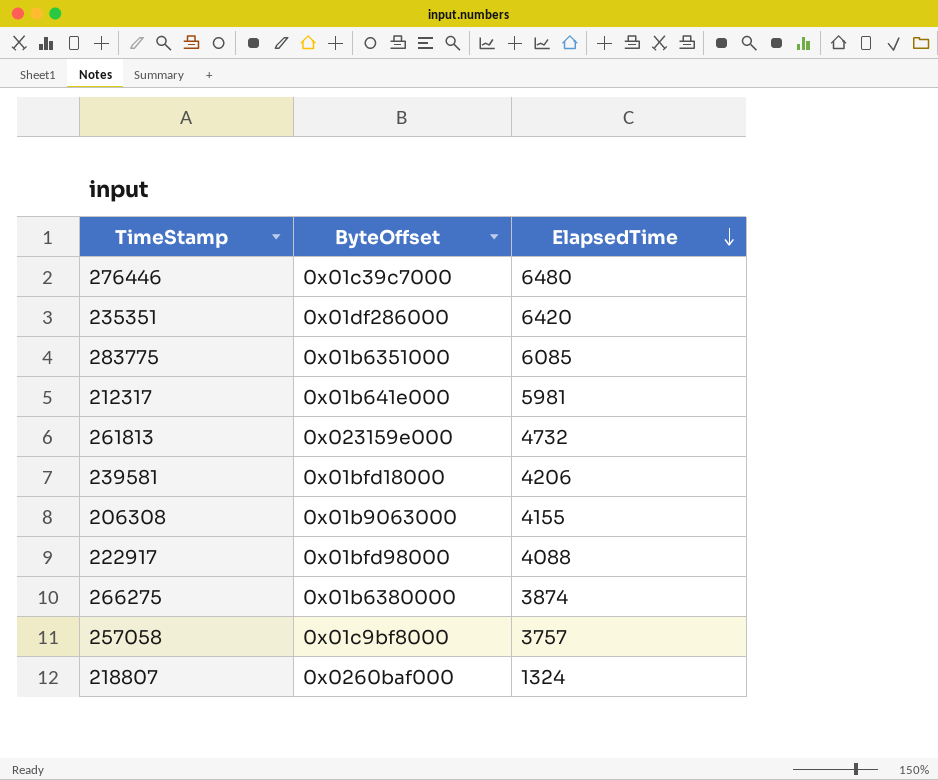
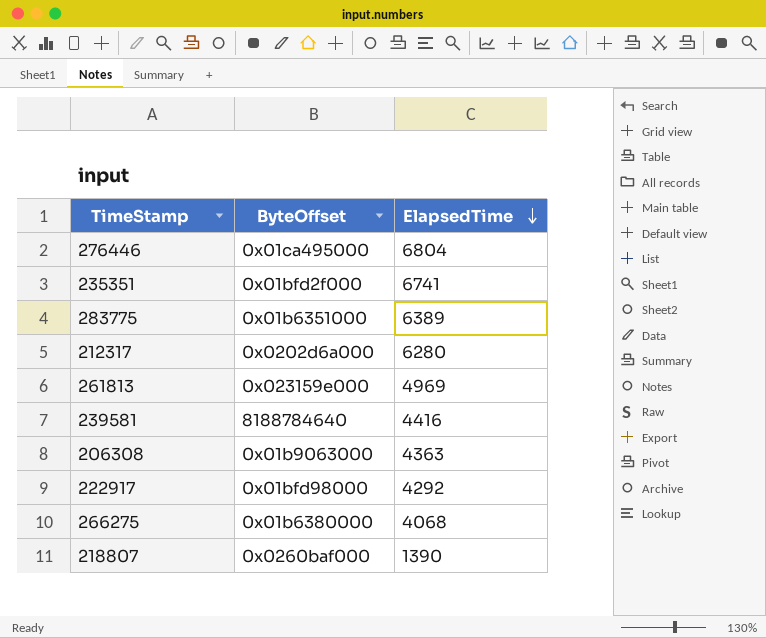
row 257058: 0x01c9bf8000 | 3757 -> none
276446 | ByteOffset: 0x01c39c7000 -> 0x01ca495000
276446 | ElapsedTime: 6480 -> 6804
235351 | ByteOffset: 0x01df286000 -> 0x01bfd2f000
235351 | ElapsedTime: 6420 -> 6741
283775 | ElapsedTime: 6085 -> 6389
212317 | ByteOffset: 0x01b641e000 -> 0x0202d6a000
212317 | ElapsedTime: 5981 -> 6280
261813 | ElapsedTime: 4732 -> 4969
239581 | ByteOffset: 0x01bfd18000 -> 8188784640
239581 | ElapsedTime: 4206 -> 4416
206308 | ElapsedTime: 4155 -> 4363
222917 | ElapsedTime: 4088 -> 4292
266275 | ElapsedTime: 3874 -> 4068
218807 | ElapsedTime: 1324 -> 1390

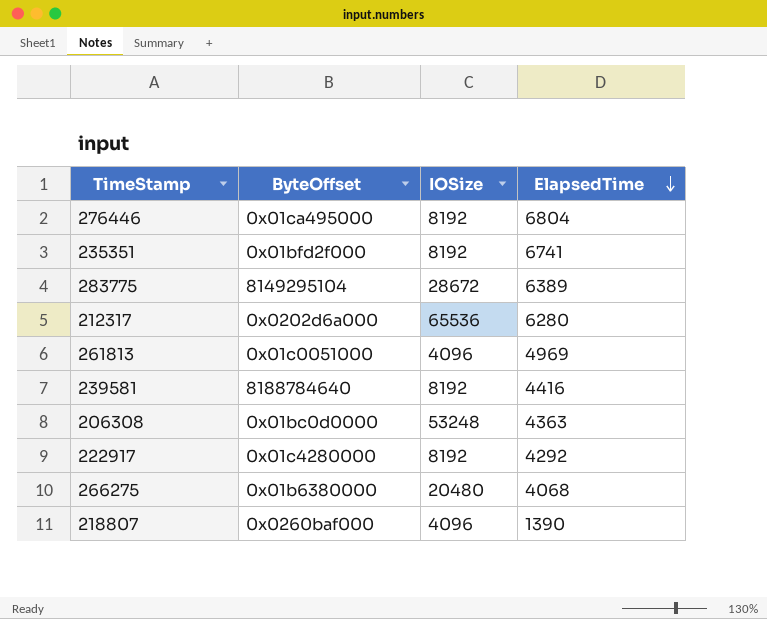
column IOSize | position: none -> 3
283775 | ByteOffset: 0x01b6351000 -> 8149295104
261813 | ByteOffset: 0x023159e000 -> 0x01c0051000
206308 | ByteOffset: 0x01b9063000 -> 0x01bc0d0000
222917 | ByteOffset: 0x01bfd98000 -> 0x01c4280000

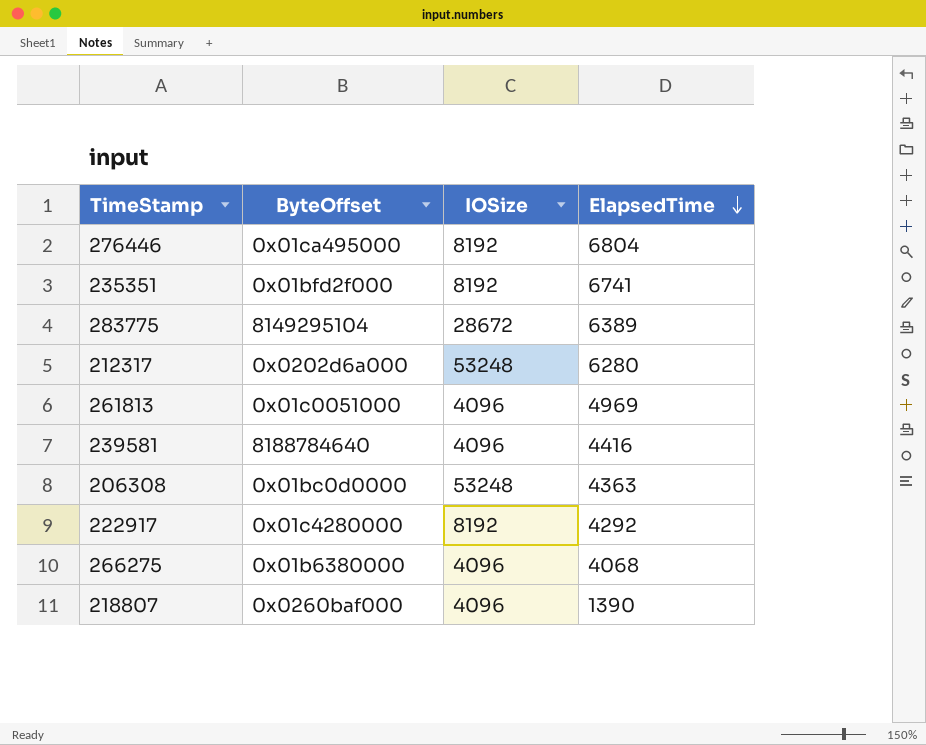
212317 | IOSize: 65536 -> 53248
239581 | IOSize: 8192 -> 4096
266275 | IOSize: 20480 -> 4096

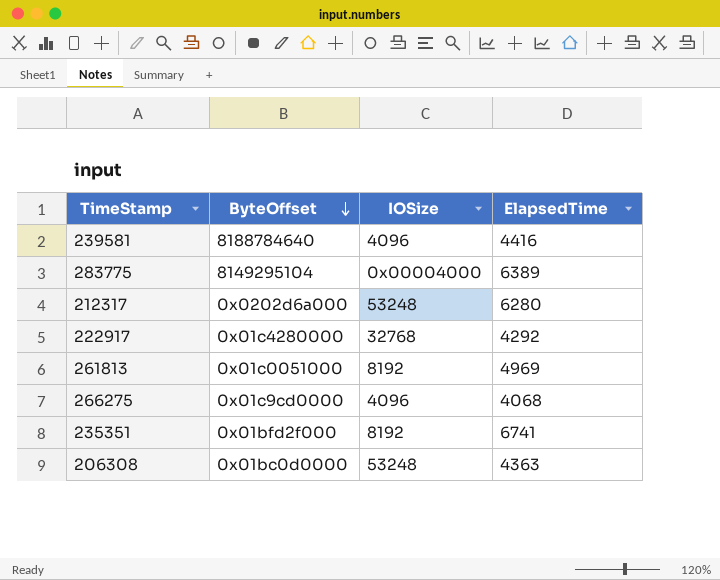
row order: ElapsedTime descending -> ByteOffset descending
row 276446: 0x01ca495000 | 8192 | 6804 -> none
row 218807: 0x0260baf000 | 4096 | 1390 -> none
283775 | IOSize: 28672 -> 0x00004000
222917 | IOSize: 8192 -> 32768
261813 | IOSize: 4096 -> 8192
266275 | ByteOffset: 0x01b6380000 -> 0x01c9cd0000

